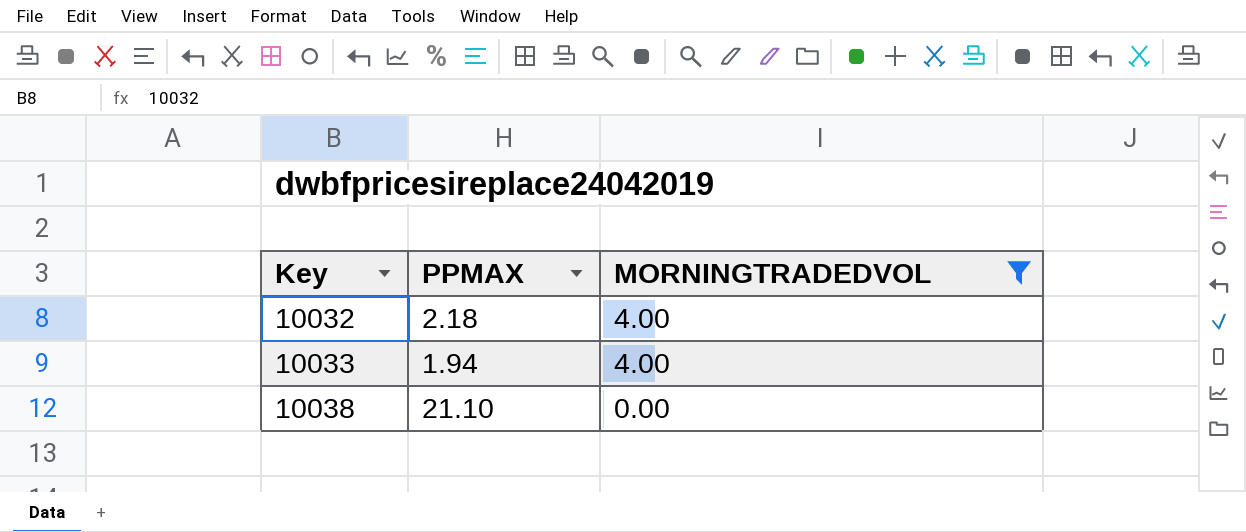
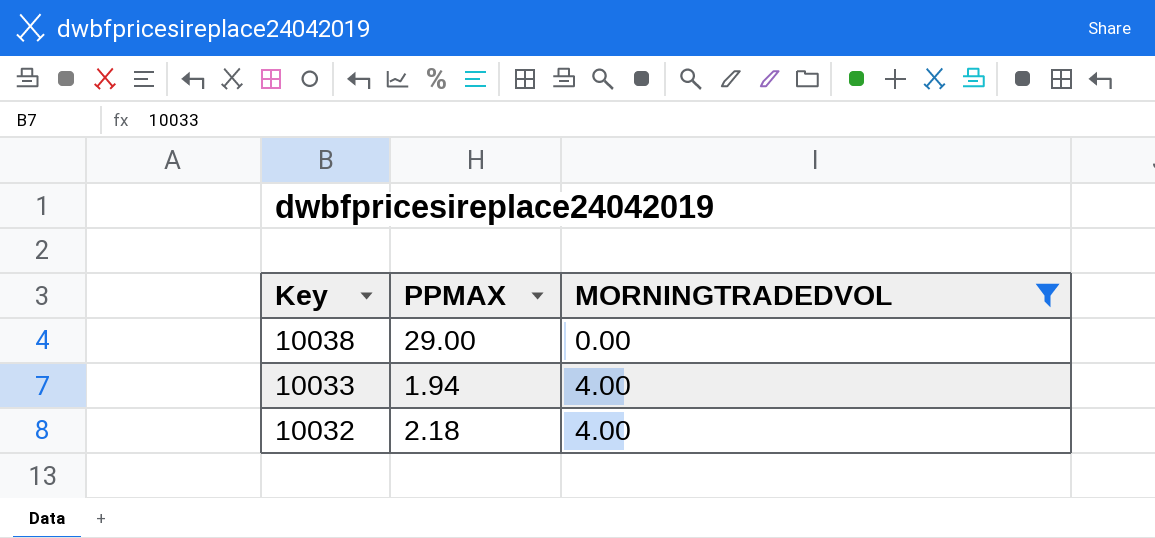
row order: Key ascending -> Key descending
10038 | PPMAX: 21.10 -> 29.00

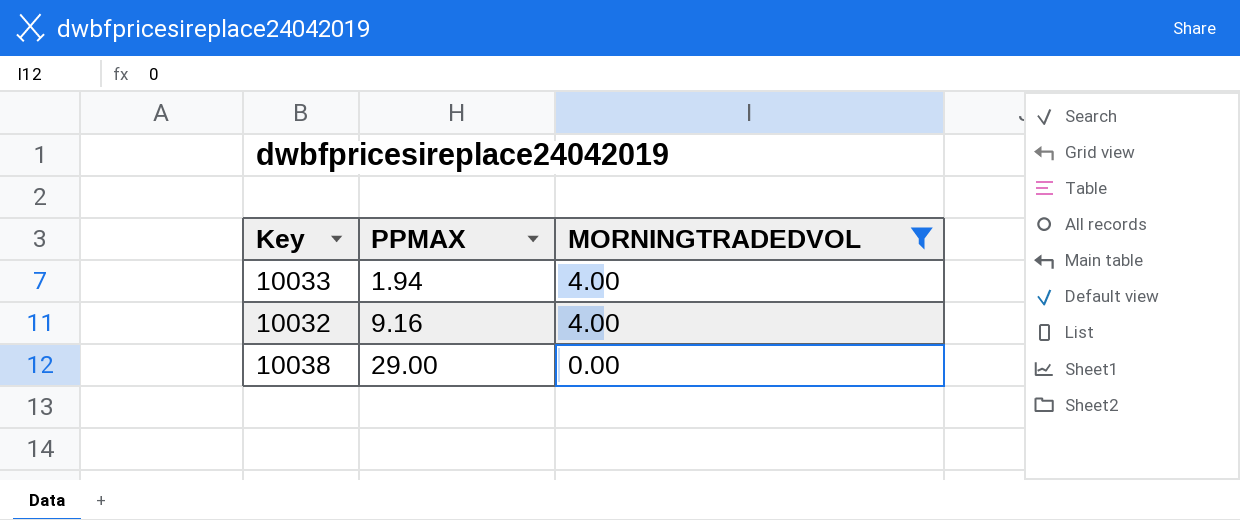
row order: Key descending -> PPMAX ascending
10032 | PPMAX: 2.18 -> 9.16

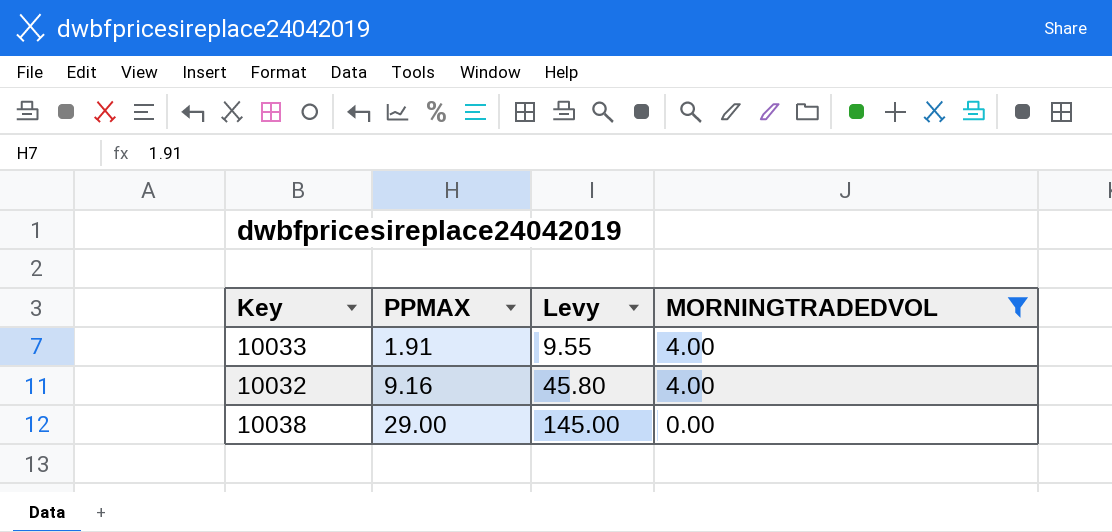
column Levy | formula: none -> [PPMAX] * 5
10033 | PPMAX: 1.94 -> 1.91

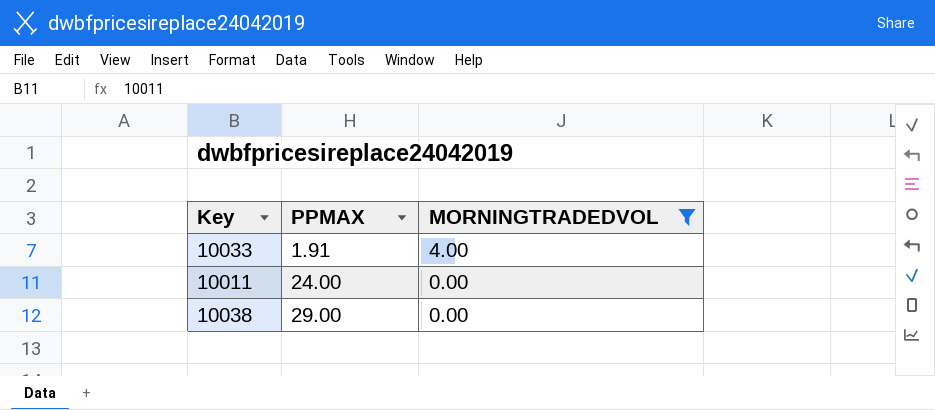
column Levy | formula: [PPMAX] * 5 -> none
row 10032: 9.16 | 45.80 | 4.00 -> none
row 10011: none -> 24.00 | 0.00

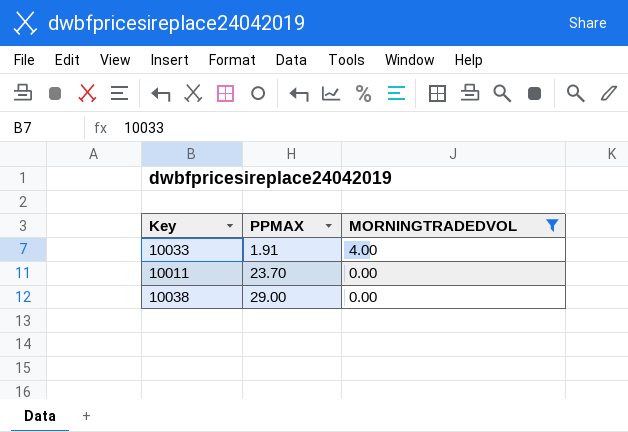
10011 | PPMAX: 24.00 -> 23.70

